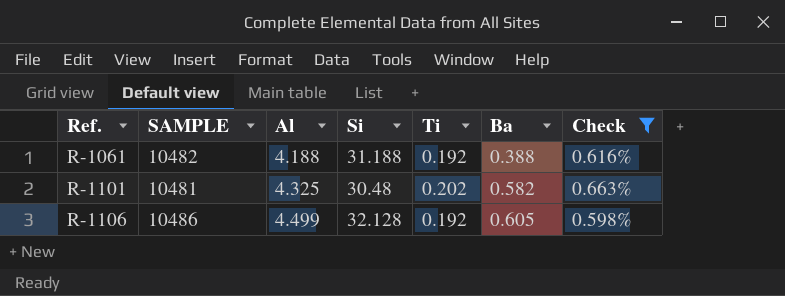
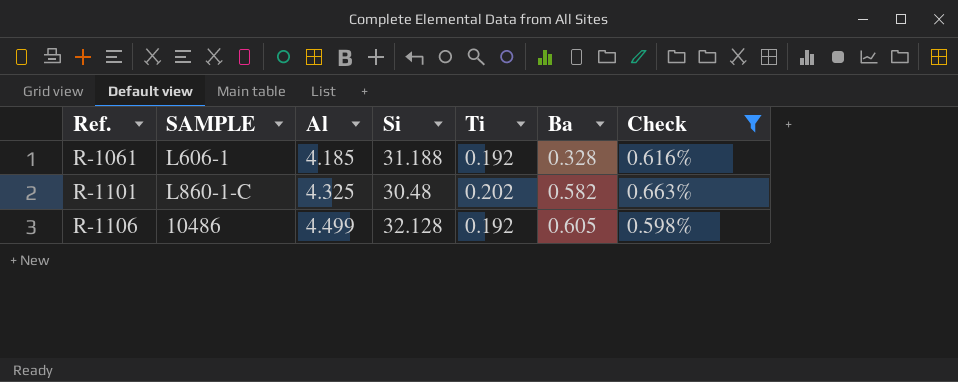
R-1061 | SAMPLE: 10482 -> L606-1
R-1061 | Al: 4.188 -> 4.185
R-1061 | Ba: 0.388 -> 0.328
R-1101 | SAMPLE: 10481 -> L860-1-C

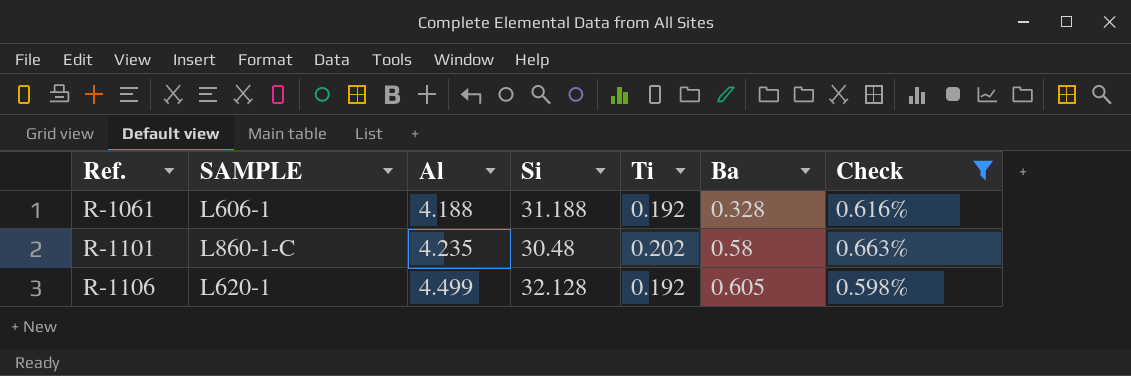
R-1061 | Al: 4.185 -> 4.188
R-1101 | Al: 4.325 -> 4.235
R-1101 | Ba: 0.582 -> 0.58
R-1106 | SAMPLE: 10486 -> L620-1

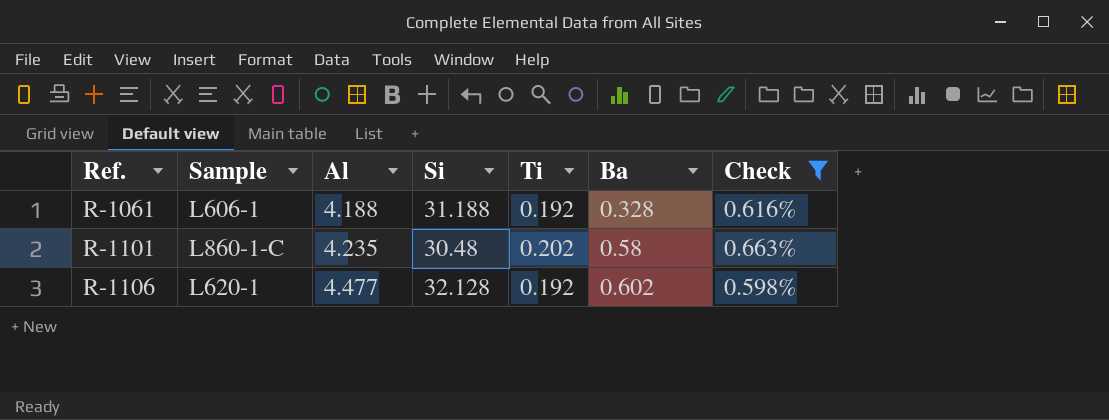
column name: SAMPLE -> Sample
R-1106 | Al: 4.499 -> 4.477
R-1106 | Ba: 0.605 -> 0.602

